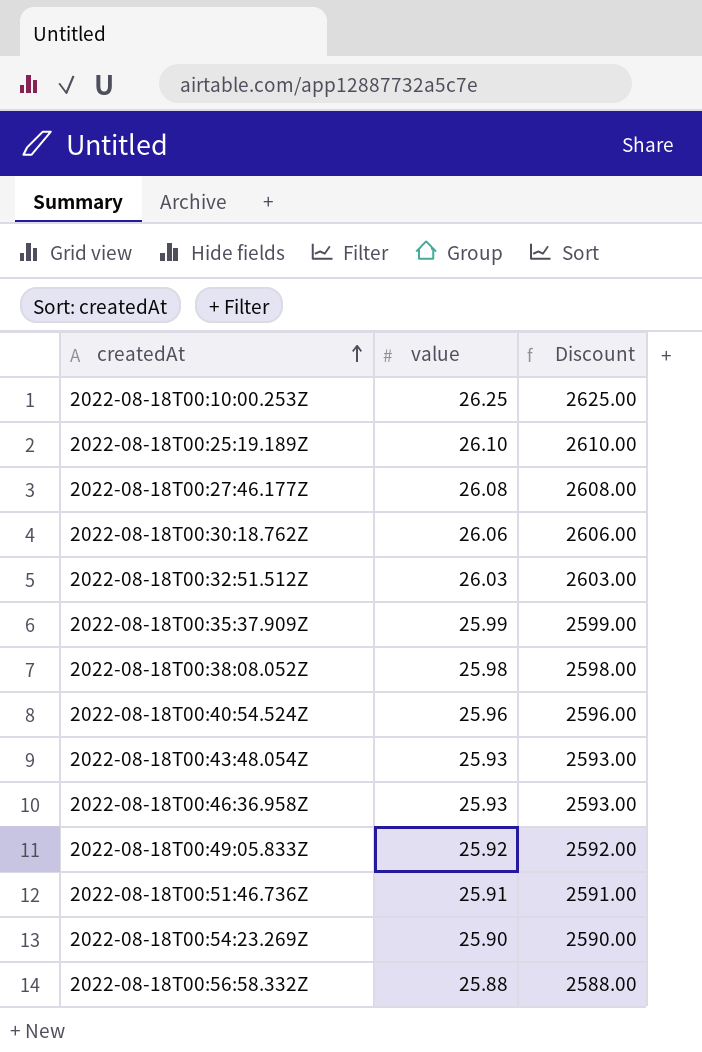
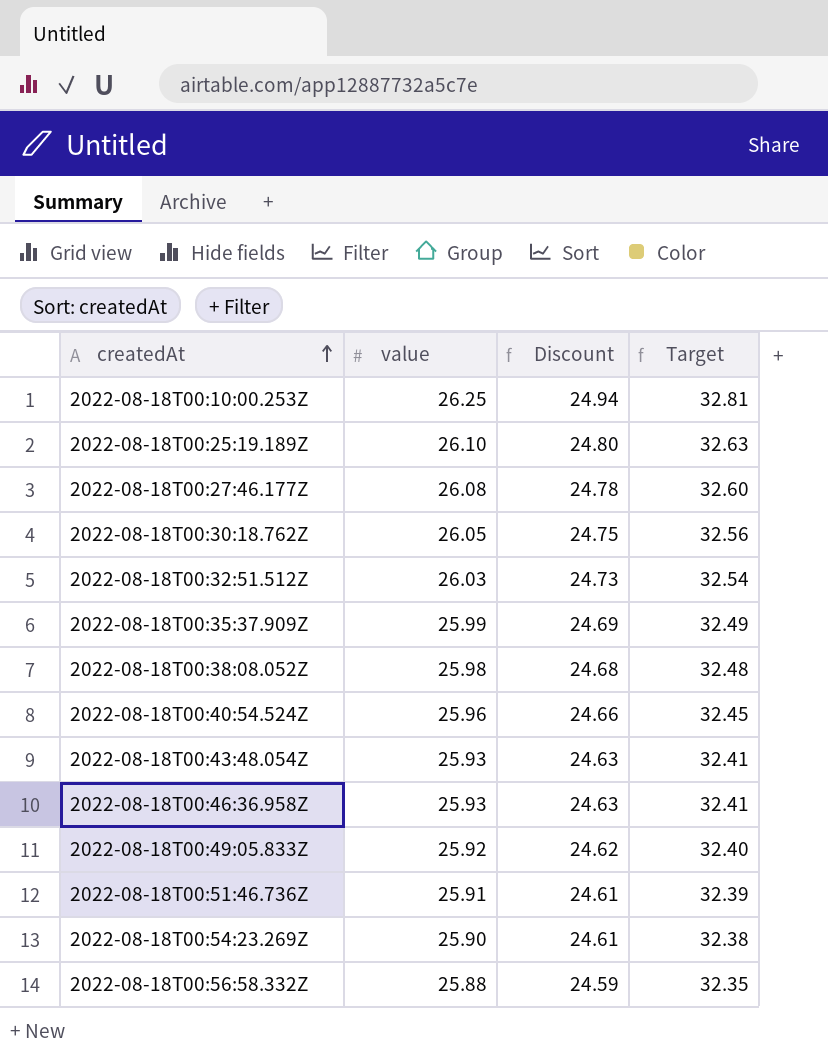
column Discount | formula: [value] * 100 -> [value] * 0.95
column Target | formula: none -> [value] * 1.25
2022-08-18T00:30:18.762Z | value: 26.06 -> 26.05

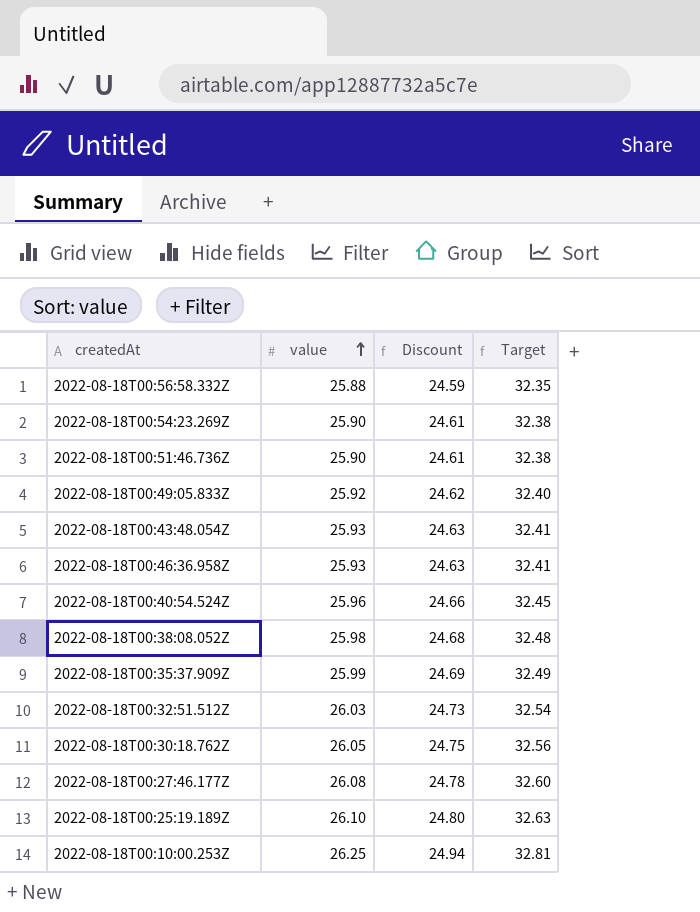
row order: createdAt ascending -> value ascending
2022-08-18T00:51:46.736Z | value: 25.91 -> 25.90
2022-08-18T00:51:46.736Z | Target: 32.39 -> 32.38

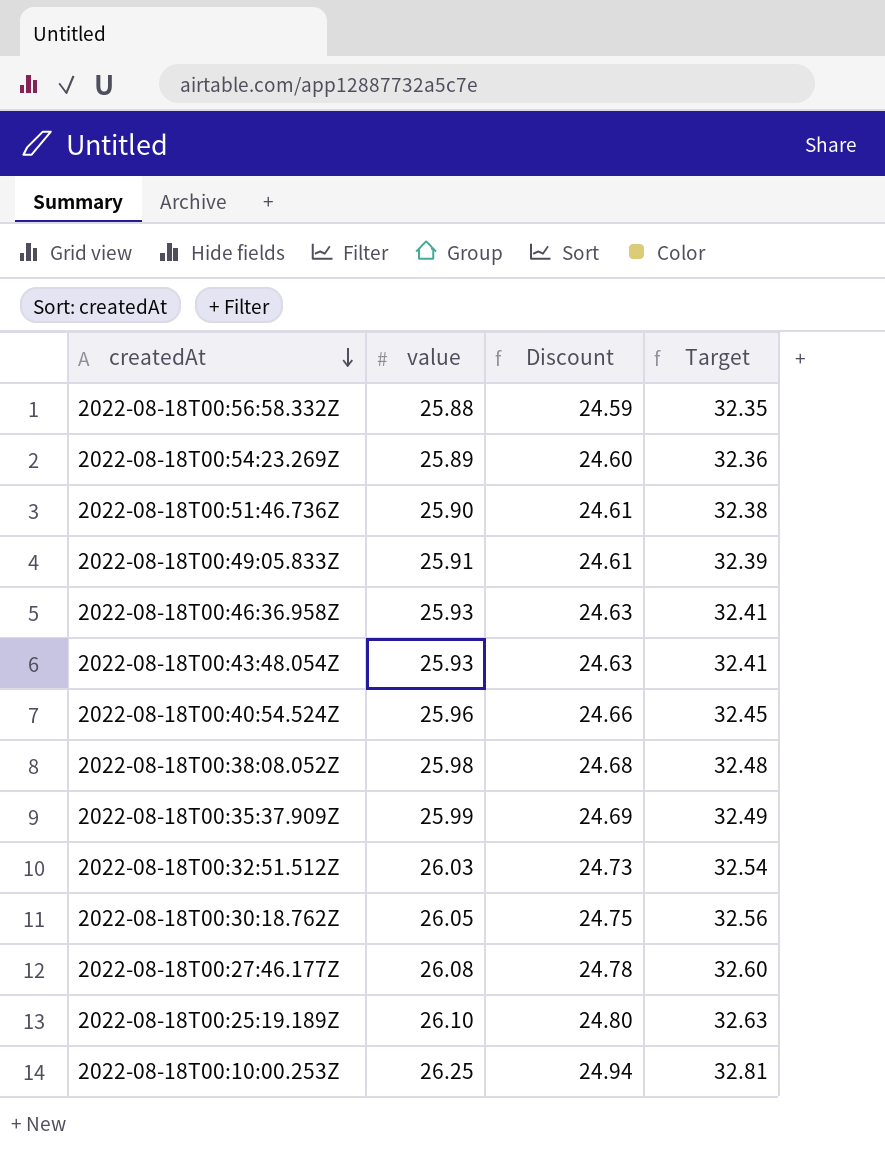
row order: value ascending -> createdAt descending
2022-08-18T00:54:23.269Z | value: 25.90 -> 25.89
2022-08-18T00:54:23.269Z | Discount: 24.61 -> 24.60
2022-08-18T00:54:23.269Z | Target: 32.38 -> 32.36
2022-08-18T00:49:05.833Z | value: 25.92 -> 25.91
2022-08-18T00:49:05.833Z | Discount: 24.62 -> 24.61
2022-08-18T00:49:05.833Z | Target: 32.40 -> 32.39

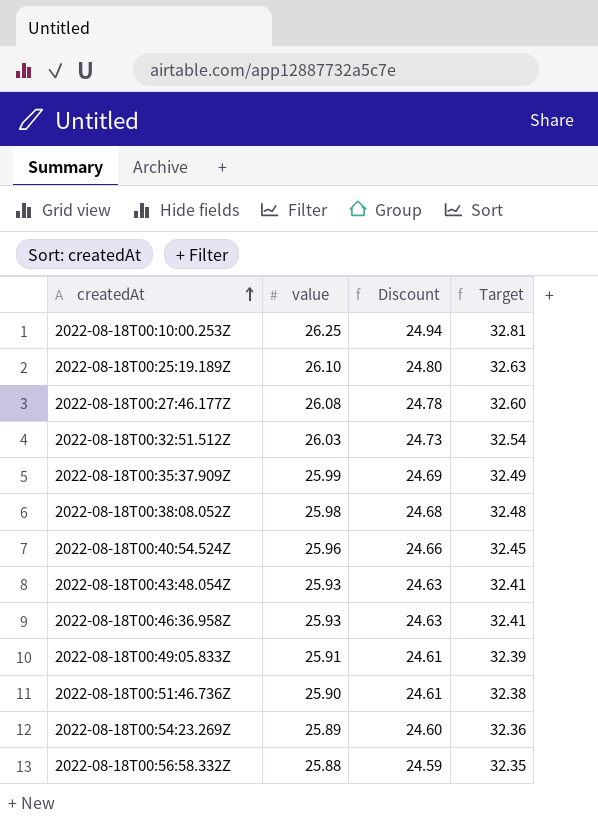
row order: createdAt descending -> createdAt ascending
row 2022-08-18T00:30:18.762Z: 26.05 | 24.75 | 32.56 -> none

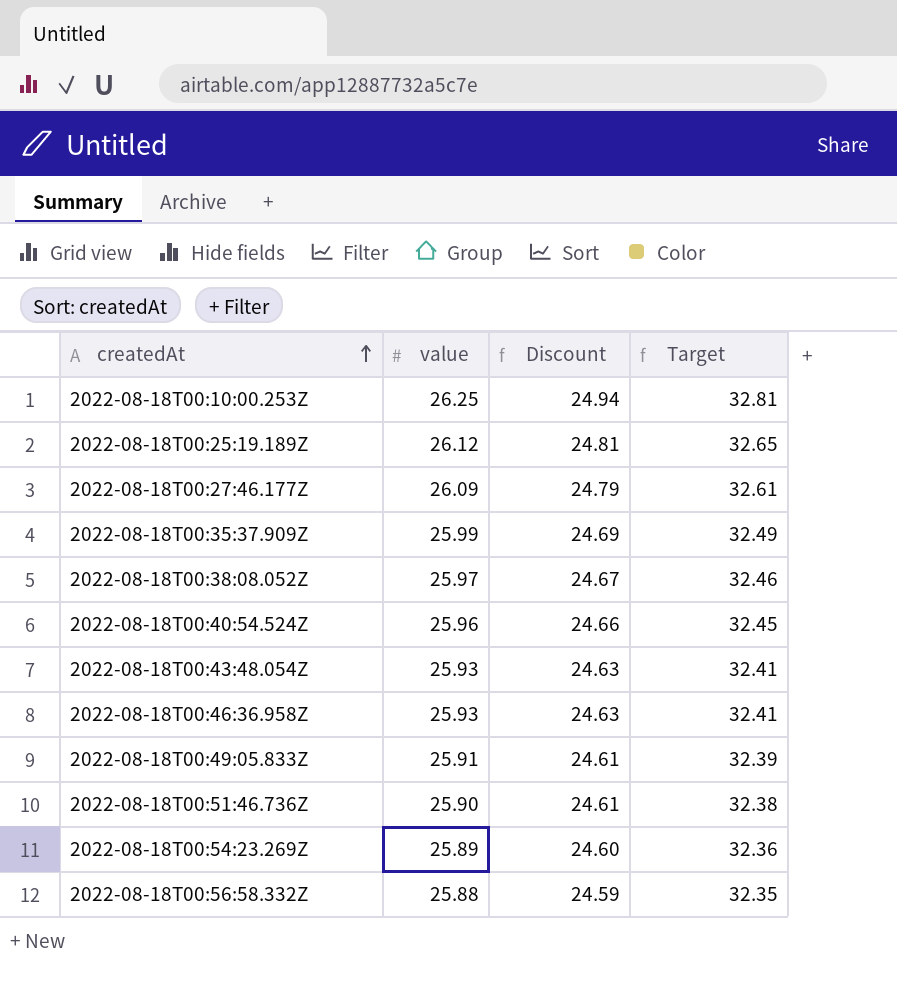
row 2022-08-18T00:32:51.512Z: 26.03 | 24.73 | 32.54 -> none
2022-08-18T00:25:19.189Z | value: 26.10 -> 26.12
2022-08-18T00:25:19.189Z | Discount: 24.80 -> 24.81
2022-08-18T00:25:19.189Z | Target: 32.63 -> 32.65
2022-08-18T00:27:46.177Z | value: 26.08 -> 26.09
2022-08-18T00:27:46.177Z | Discount: 24.78 -> 24.79
2022-08-18T00:27:46.177Z | Target: 32.60 -> 32.61
2022-08-18T00:38:08.052Z | value: 25.98 -> 25.97
2022-08-18T00:38:08.052Z | Discount: 24.68 -> 24.67
2022-08-18T00:38:08.052Z | Target: 32.48 -> 32.46

